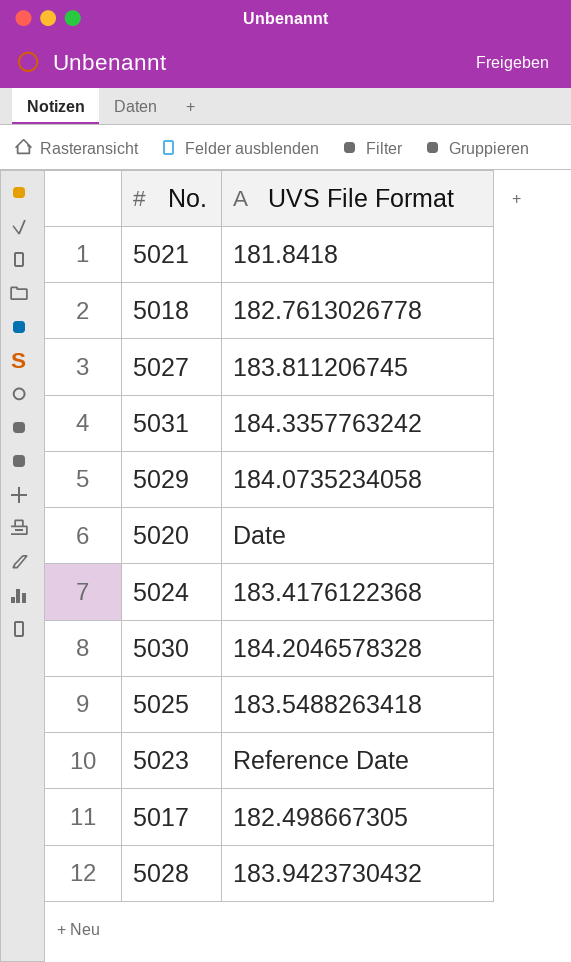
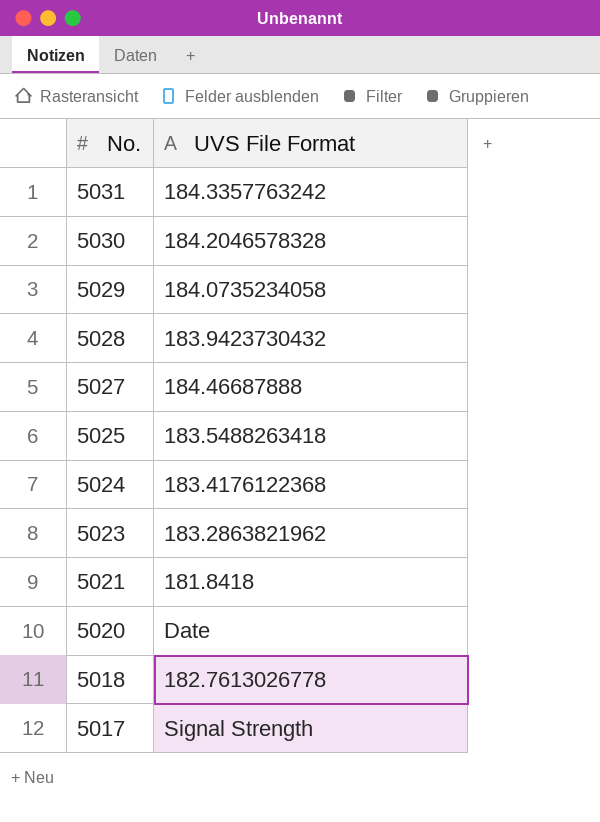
row order: none -> No. descending
5027 | UVS File Format: 183.811206745 -> 184.46687888
5023 | UVS File Format: Reference Date -> 183.2863821962
5017 | UVS File Format: 182.498667305 -> Signal Strength

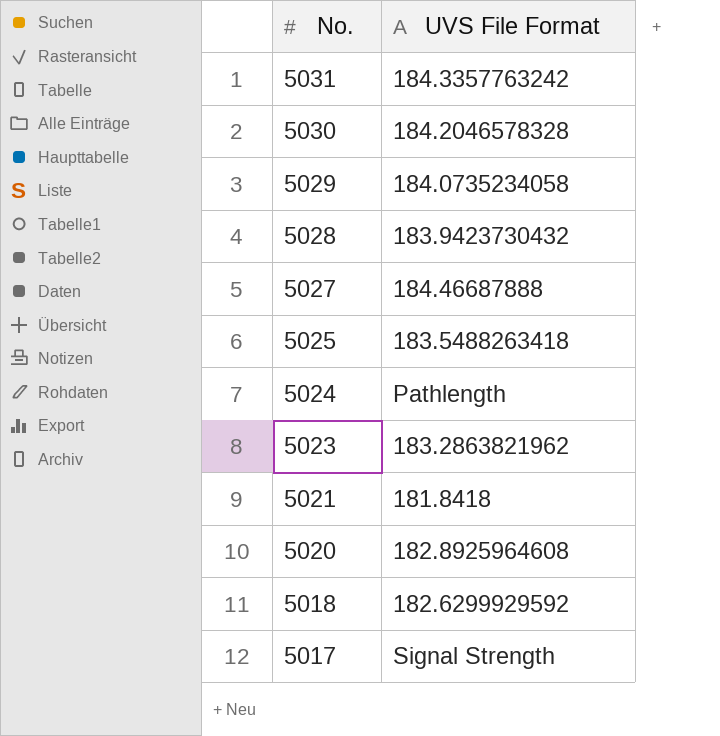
5024 | UVS File Format: 183.4176122368 -> Pathlength
5020 | UVS File Format: Date -> 182.8925964608
5018 | UVS File Format: 182.7613026778 -> 182.6299929592

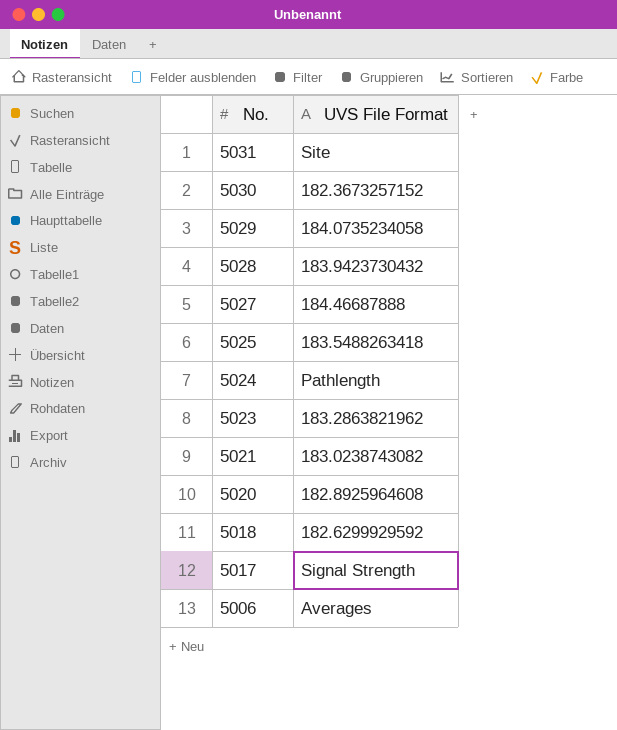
5031 | UVS File Format: 184.3357763242 -> Site
5030 | UVS File Format: 184.2046578328 -> 182.3673257152
5021 | UVS File Format: 181.8418 -> 183.0238743082
row 5006: none -> Averages

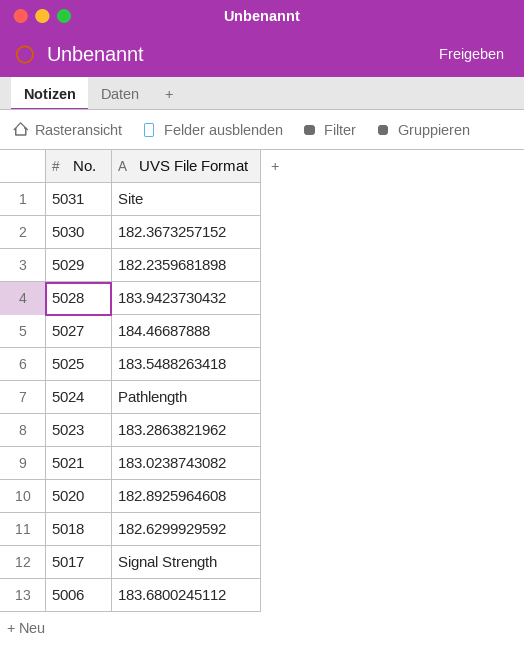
5029 | UVS File Format: 184.0735234058 -> 182.2359681898
5006 | UVS File Format: Averages -> 183.6800245112

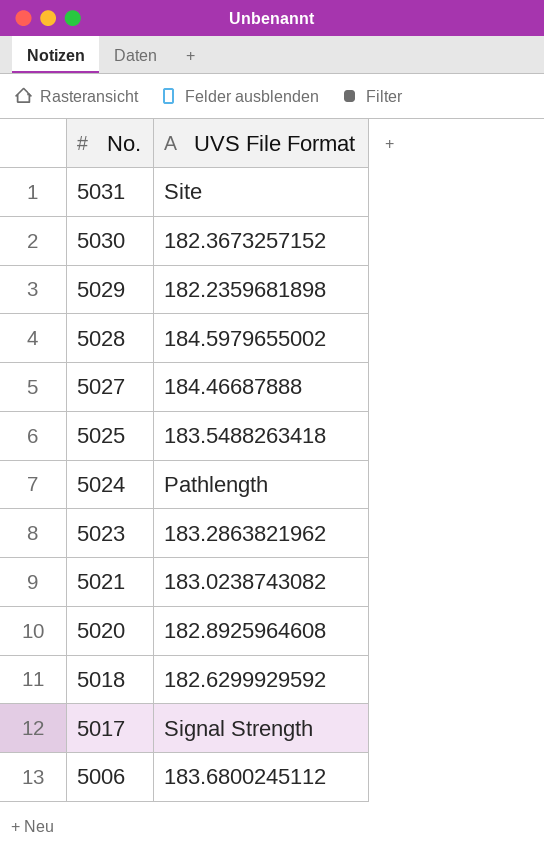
5028 | UVS File Format: 183.9423730432 -> 184.5979655002

